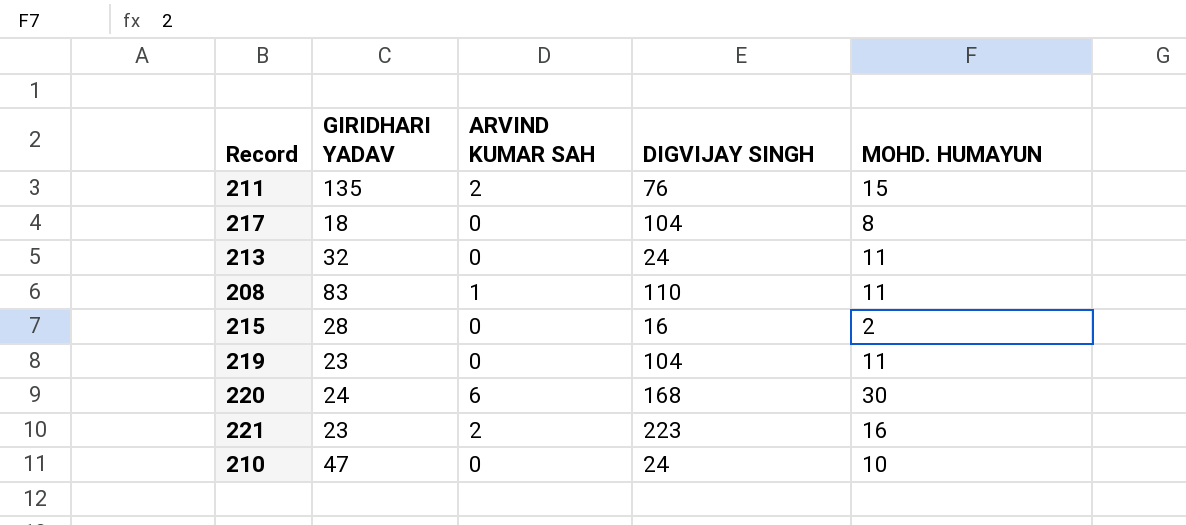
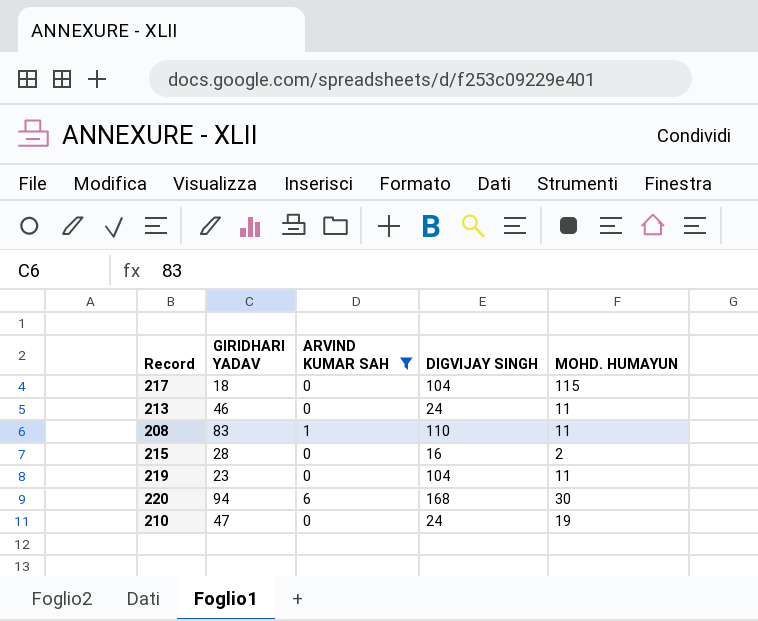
filter: none -> ARVIND KUMAR SAH != 2
217 | MOHD. HUMAYUN: 8 -> 115
213 | GIRIDHARI YADAV: 32 -> 46
220 | GIRIDHARI YADAV: 24 -> 94
210 | MOHD. HUMAYUN: 10 -> 19

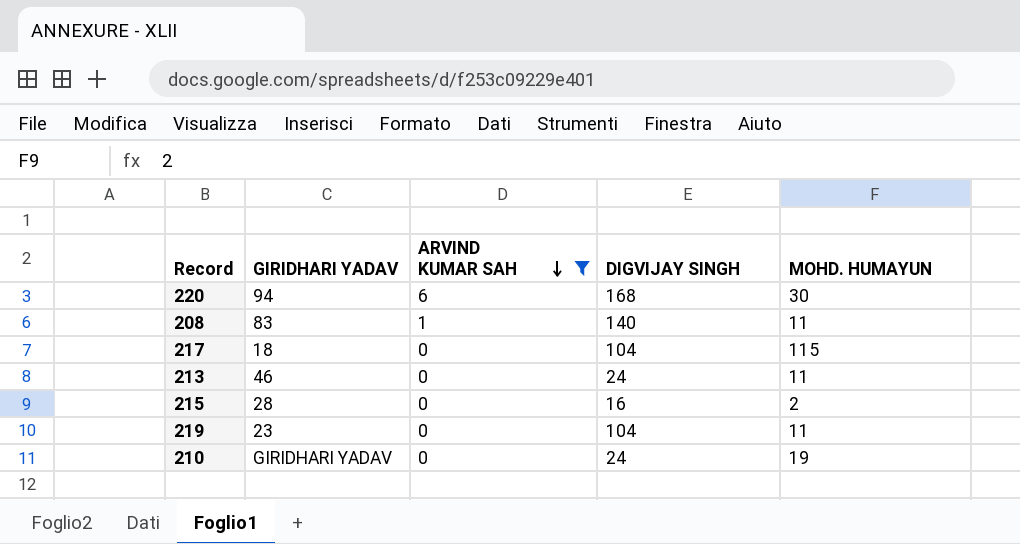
row order: none -> ARVIND KUMAR SAH descending
208 | DIGVIJAY SINGH: 110 -> 140
210 | GIRIDHARI YADAV: 47 -> GIRIDHARI YADAV

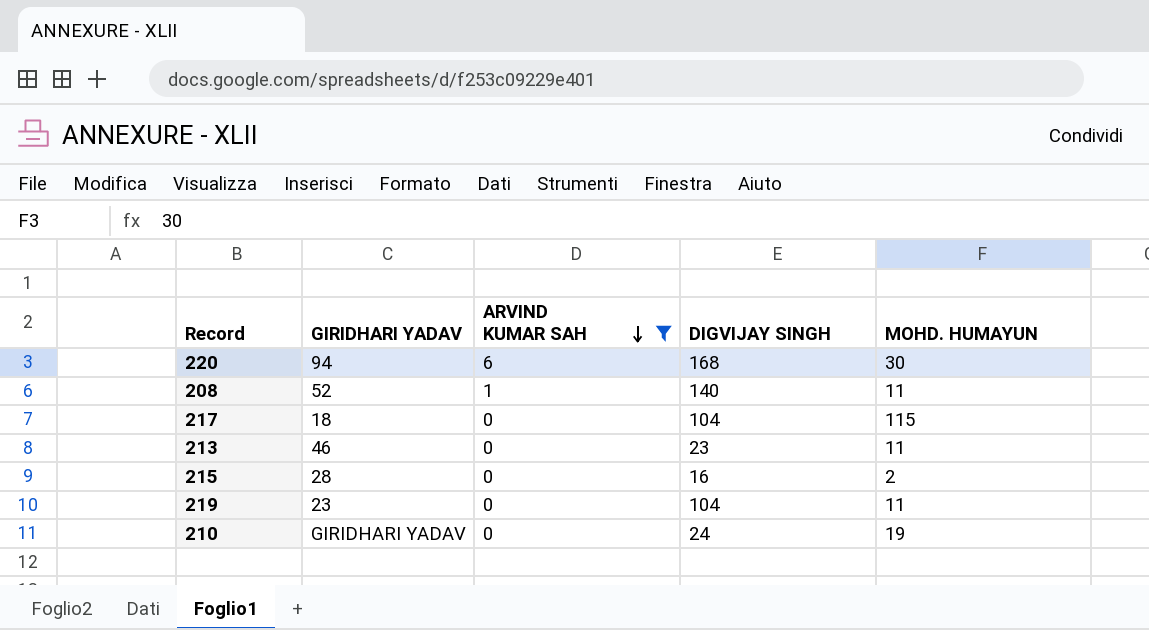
208 | GIRIDHARI YADAV: 83 -> 52
213 | DIGVIJAY SINGH: 24 -> 23

